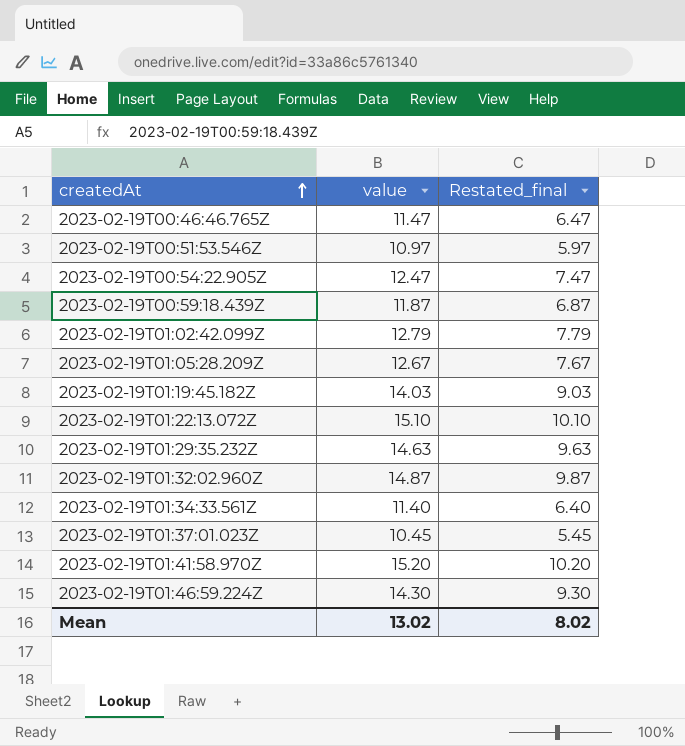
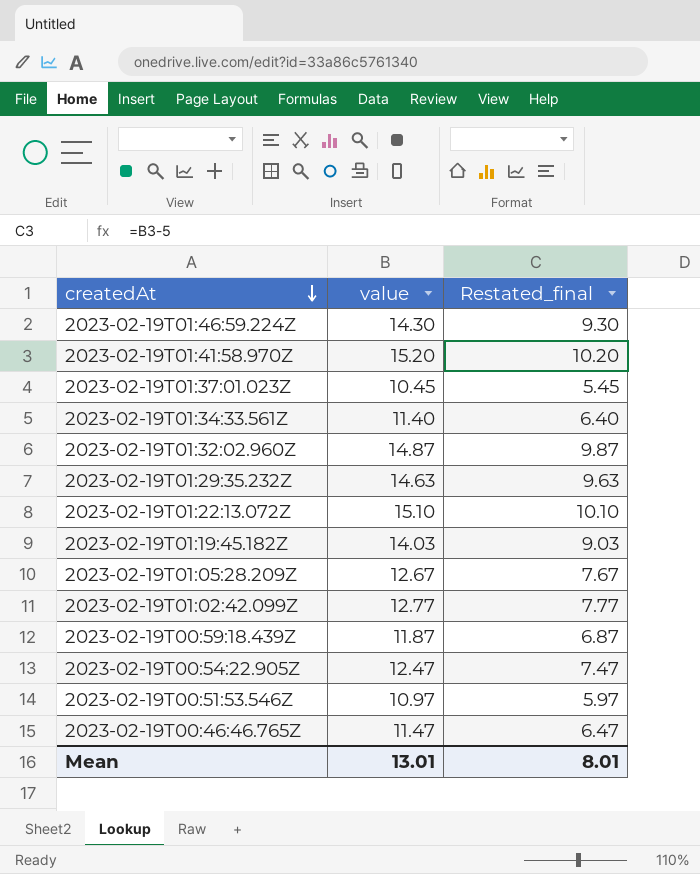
row order: createdAt ascending -> createdAt descending
2023-02-19T01:02:42.099Z | value: 12.79 -> 12.77
2023-02-19T01:02:42.099Z | Restated_final: 7.79 -> 7.77
Mean | value: 13.02 -> 13.01
Mean | Restated_final: 8.02 -> 8.01

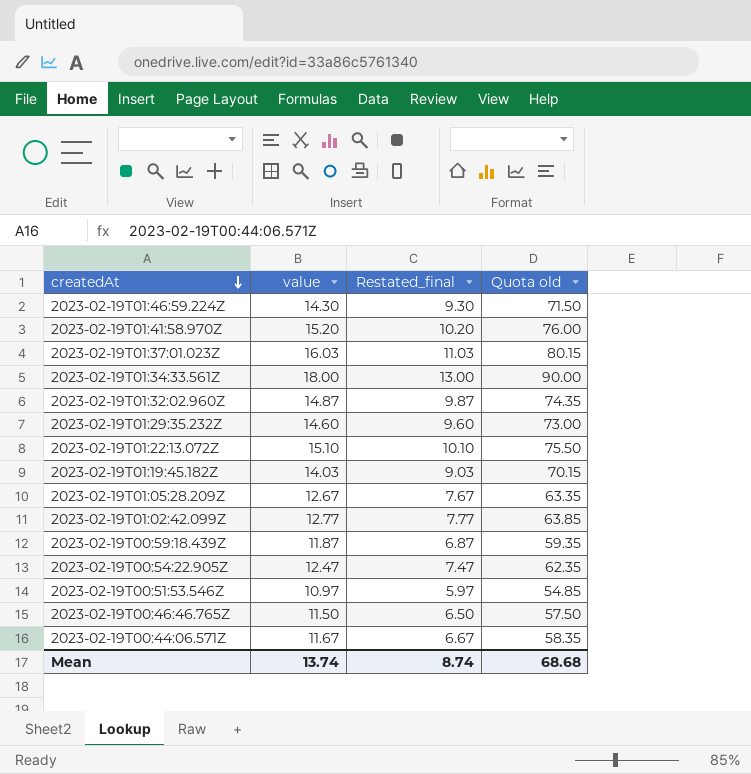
column Quota old | formula: none -> [value] * 5
2023-02-19T01:37:01.023Z | value: 10.45 -> 16.03
2023-02-19T01:37:01.023Z | Restated_final: 5.45 -> 11.03
2023-02-19T01:34:33.561Z | value: 11.40 -> 18.00
2023-02-19T01:34:33.561Z | Restated_final: 6.40 -> 13.00
2023-02-19T01:29:35.232Z | value: 14.63 -> 14.60
2023-02-19T01:29:35.232Z | Restated_final: 9.63 -> 9.60
2023-02-19T00:46:46.765Z | value: 11.47 -> 11.50
2023-02-19T00:46:46.765Z | Restated_final: 6.47 -> 6.50
row 2023-02-19T00:44:06.571Z: none -> 11.67 | 6.67 | 58.35
Mean | value: 13.01 -> 13.74
Mean | Restated_final: 8.01 -> 8.74

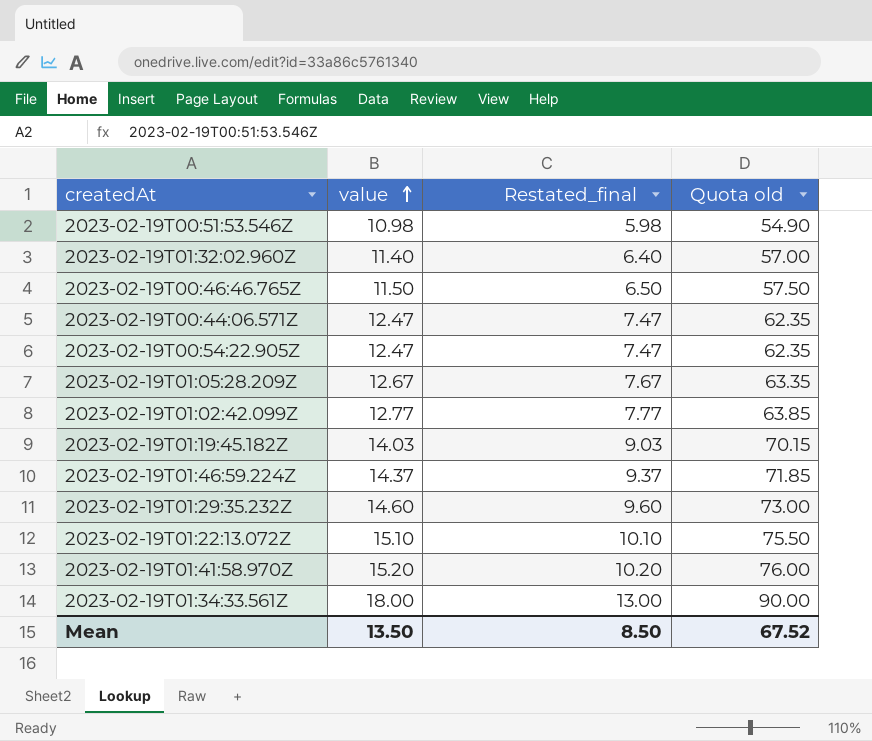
row order: createdAt descending -> value ascending
row 2023-02-19T01:37:01.023Z: 16.03 | 11.03 | 80.15 -> none
row 2023-02-19T00:59:18.439Z: 11.87 | 6.87 | 59.35 -> none
2023-02-19T00:51:53.546Z | value: 10.97 -> 10.98
2023-02-19T00:51:53.546Z | Restated_final: 5.97 -> 5.98
2023-02-19T00:51:53.546Z | Quota old: 54.85 -> 54.90
2023-02-19T01:32:02.960Z | value: 14.87 -> 11.40
2023-02-19T01:32:02.960Z | Restated_final: 9.87 -> 6.40
2023-02-19T01:32:02.960Z | Quota old: 74.35 -> 57.00
2023-02-19T00:44:06.571Z | value: 11.67 -> 12.47
2023-02-19T00:44:06.571Z | Restated_final: 6.67 -> 7.47
2023-02-19T00:44:06.571Z | Quota old: 58.35 -> 62.35
2023-02-19T01:46:59.224Z | value: 14.30 -> 14.37
2023-02-19T01:46:59.224Z | Restated_final: 9.30 -> 9.37
2023-02-19T01:46:59.224Z | Quota old: 71.50 -> 71.85
Mean | value: 13.74 -> 13.50
Mean | Restated_final: 8.74 -> 8.50
Mean | Quota old: 68.68 -> 67.52

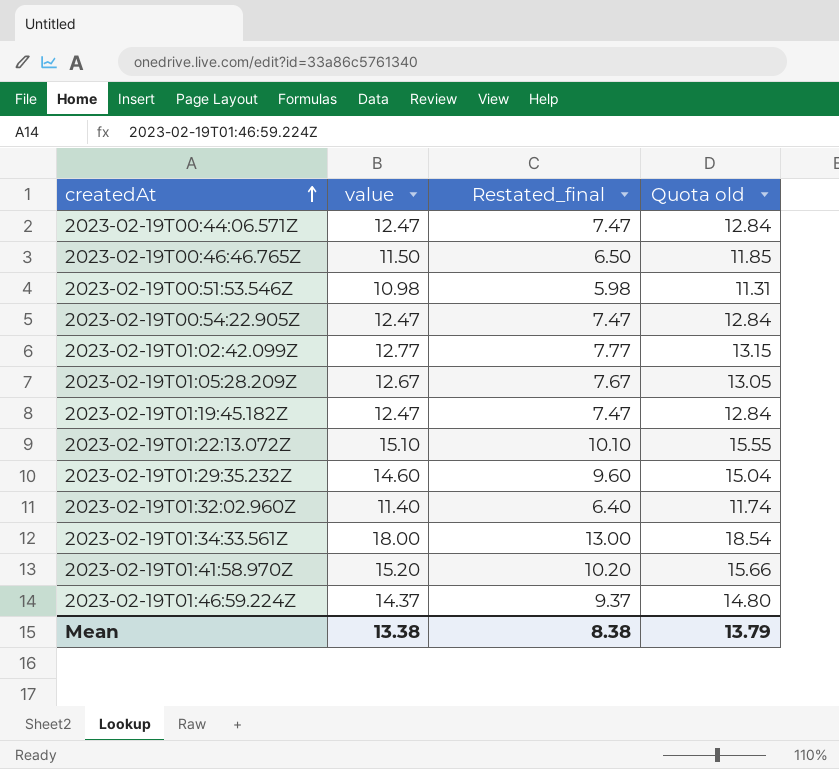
row order: value ascending -> createdAt ascending
column Quota old | formula: [value] * 5 -> [value] * 1.03
2023-02-19T01:19:45.182Z | value: 14.03 -> 12.47
2023-02-19T01:19:45.182Z | Restated_final: 9.03 -> 7.47
Mean | value: 13.50 -> 13.38
Mean | Restated_final: 8.50 -> 8.38
Mean | Quota old: 67.52 -> 13.79

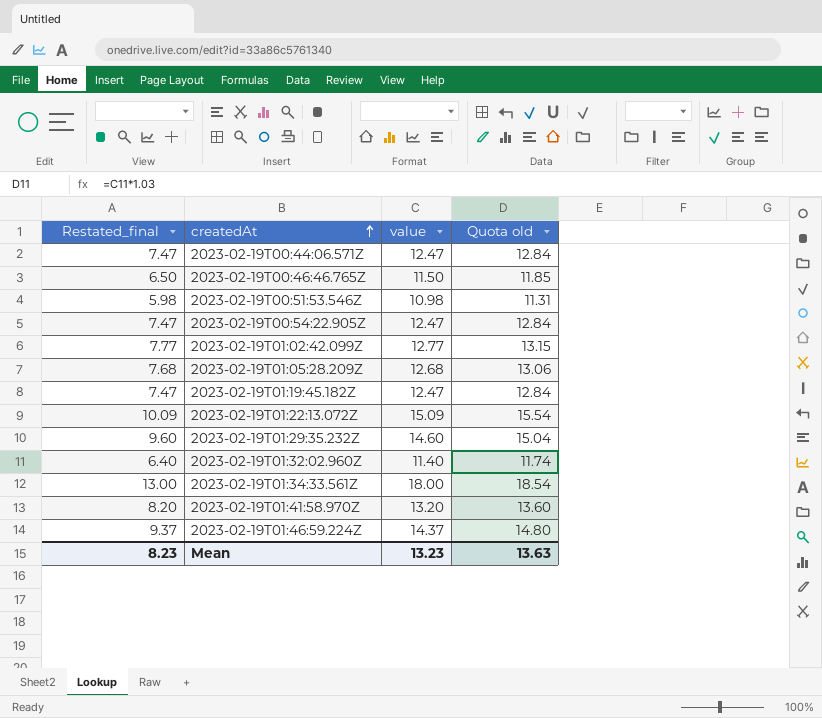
column Restated_final | position: 3 -> 1
2023-02-19T01:05:28.209Z | Restated_final: 7.67 -> 7.68
2023-02-19T01:05:28.209Z | value: 12.67 -> 12.68
2023-02-19T01:05:28.209Z | Quota old: 13.05 -> 13.06
2023-02-19T01:22:13.072Z | Restated_final: 10.10 -> 10.09
2023-02-19T01:22:13.072Z | value: 15.10 -> 15.09
2023-02-19T01:22:13.072Z | Quota old: 15.55 -> 15.54
2023-02-19T01:41:58.970Z | Restated_final: 10.20 -> 8.20
2023-02-19T01:41:58.970Z | value: 15.20 -> 13.20
2023-02-19T01:41:58.970Z | Quota old: 15.66 -> 13.60
Mean | Restated_final: 8.38 -> 8.23
Mean | value: 13.38 -> 13.23
Mean | Quota old: 13.79 -> 13.63

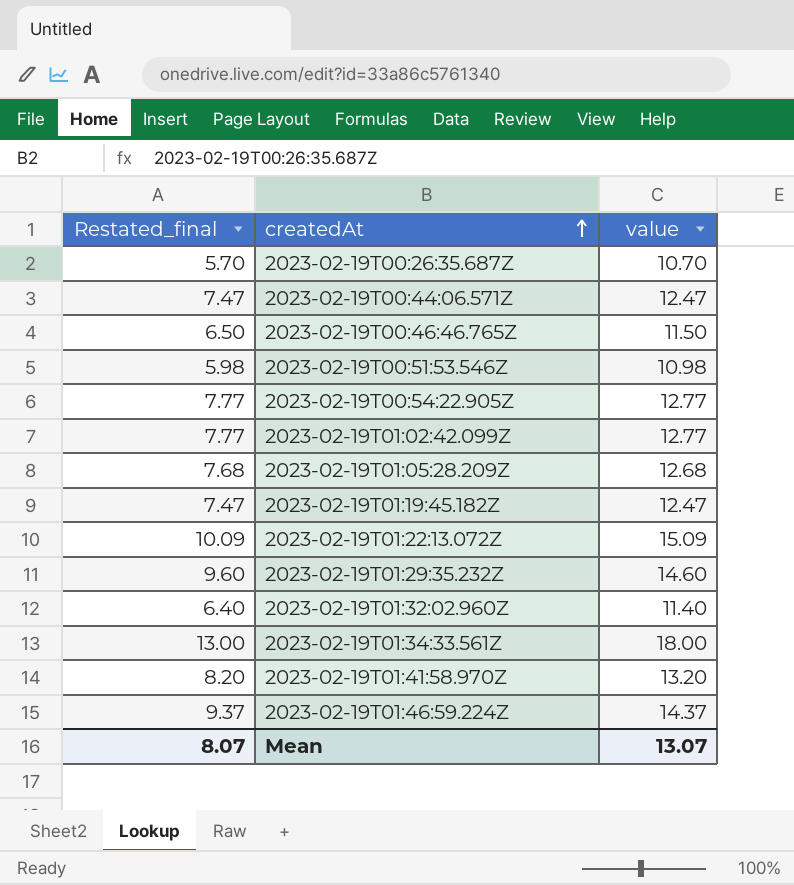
column Quota old | formula: [value] * 1.03 -> none
row 2023-02-19T00:26:35.687Z: none -> 5.70 | 10.70
2023-02-19T00:54:22.905Z | Restated_final: 7.47 -> 7.77
2023-02-19T00:54:22.905Z | value: 12.47 -> 12.77
Mean | Restated_final: 8.23 -> 8.07
Mean | value: 13.23 -> 13.07

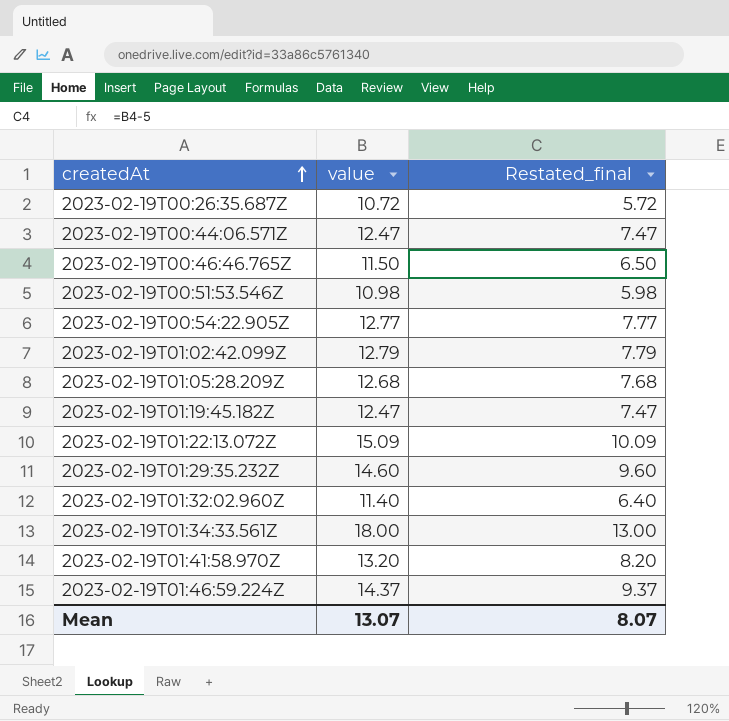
column Restated_final | position: 1 -> 3
2023-02-19T00:26:35.687Z | value: 10.70 -> 10.72
2023-02-19T00:26:35.687Z | Restated_final: 5.70 -> 5.72
2023-02-19T01:02:42.099Z | value: 12.77 -> 12.79
2023-02-19T01:02:42.099Z | Restated_final: 7.77 -> 7.79

